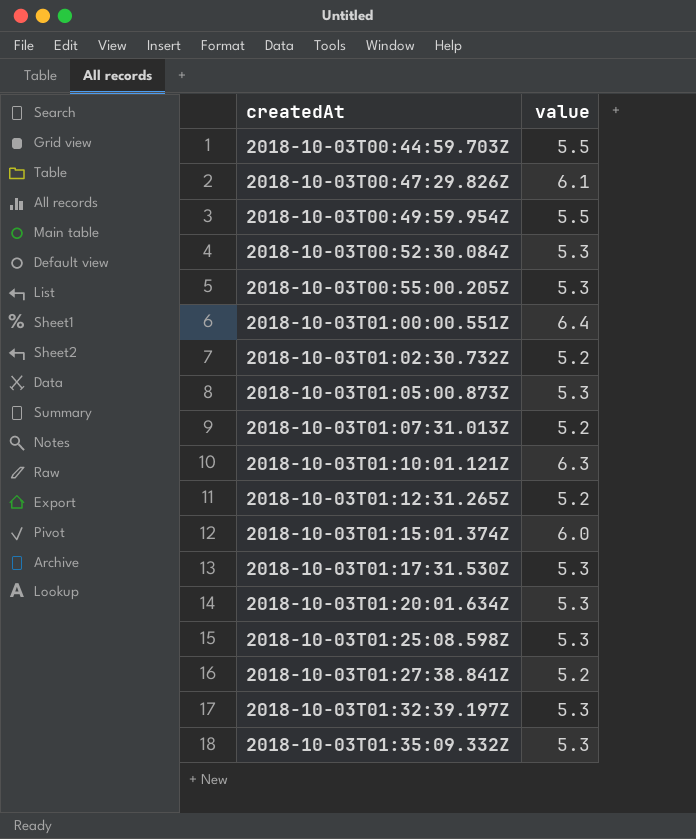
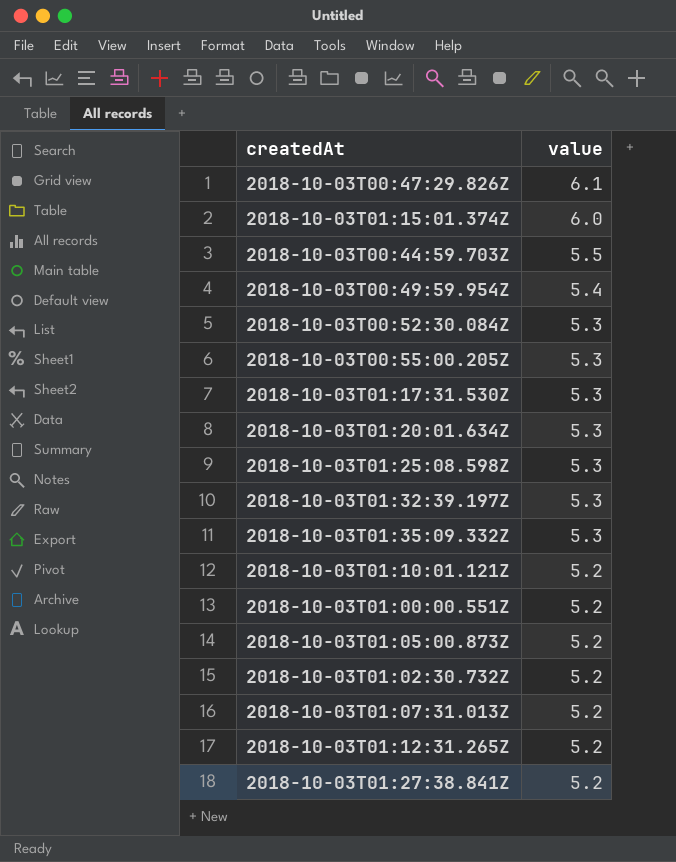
row order: createdAt ascending -> value descending
2018-10-03T00:49:59.954Z | value: 5.5 -> 5.4
2018-10-03T01:10:01.121Z | value: 6.3 -> 5.2
2018-10-03T01:00:00.551Z | value: 6.4 -> 5.2
2018-10-03T01:05:00.873Z | value: 5.3 -> 5.2

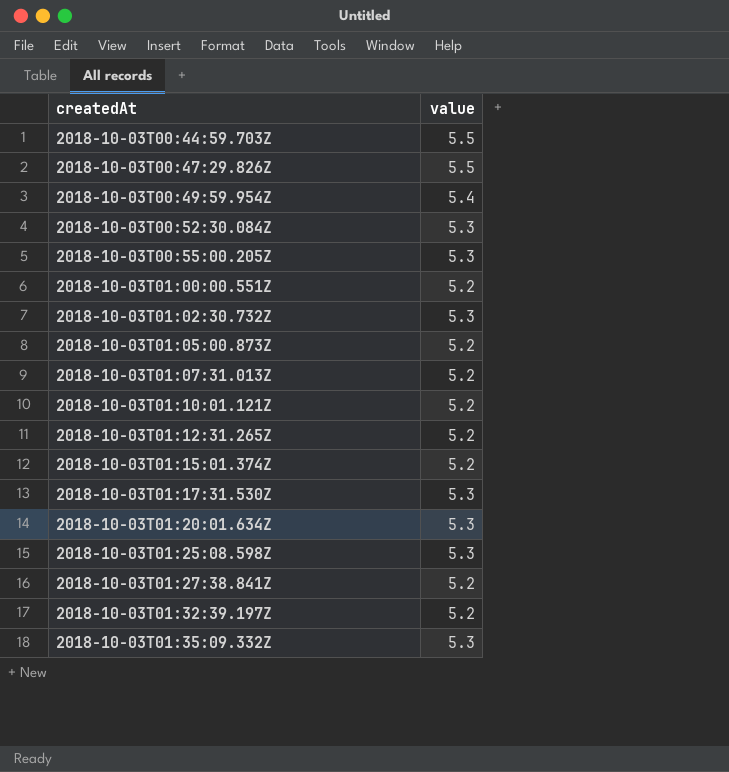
row order: value descending -> createdAt ascending
2018-10-03T00:47:29.826Z | value: 6.1 -> 5.5
2018-10-03T01:02:30.732Z | value: 5.2 -> 5.3
2018-10-03T01:15:01.374Z | value: 6.0 -> 5.2
2018-10-03T01:32:39.197Z | value: 5.3 -> 5.2

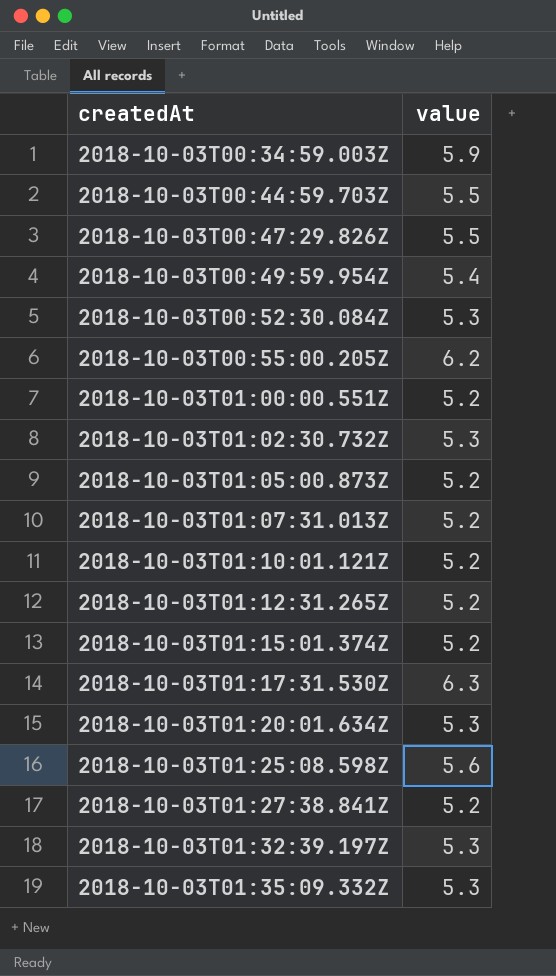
row 2018-10-03T00:34:59.003Z: none -> 5.9
2018-10-03T00:55:00.205Z | value: 5.3 -> 6.2
2018-10-03T01:17:31.530Z | value: 5.3 -> 6.3
2018-10-03T01:25:08.598Z | value: 5.3 -> 5.6
2018-10-03T01:32:39.197Z | value: 5.2 -> 5.3

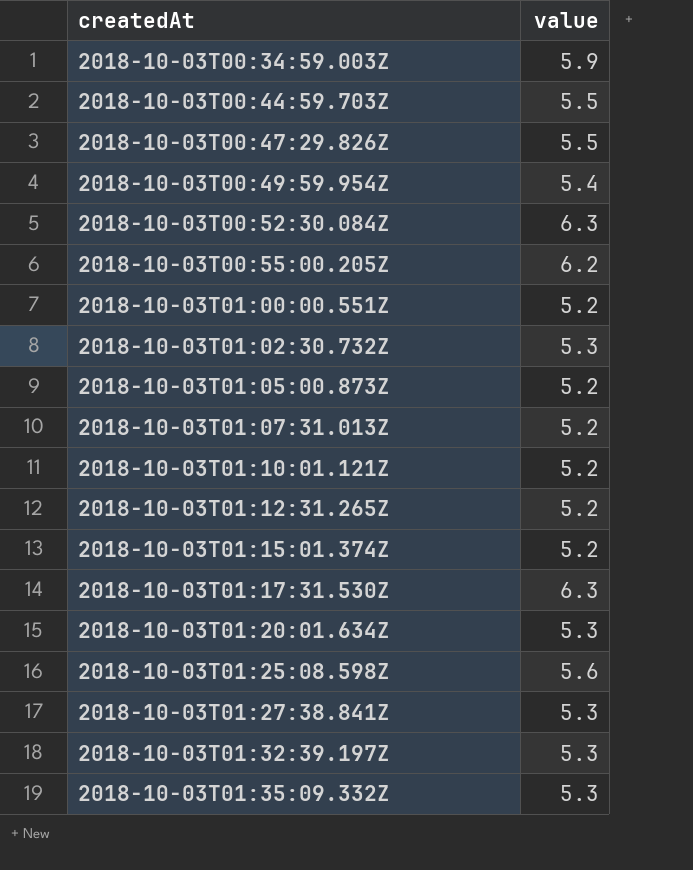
2018-10-03T00:52:30.084Z | value: 5.3 -> 6.3
2018-10-03T01:27:38.841Z | value: 5.2 -> 5.3

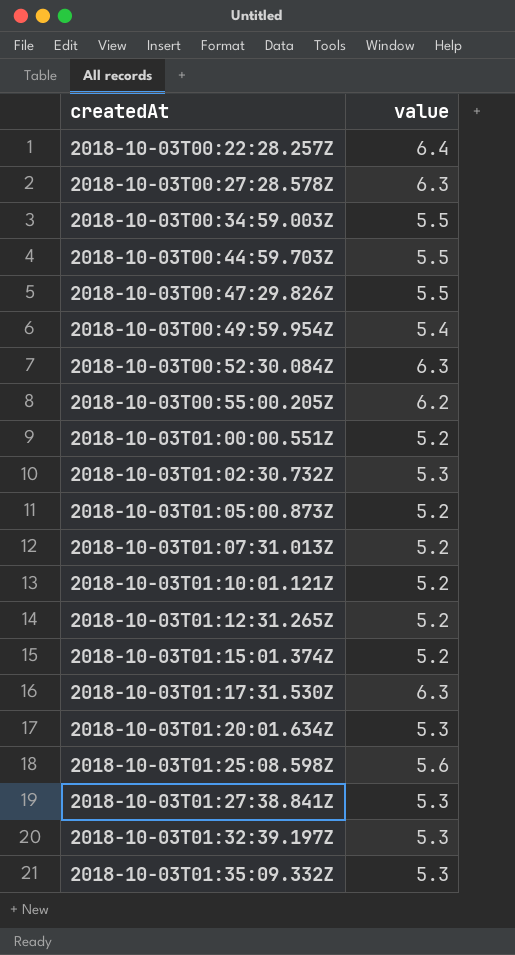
row 2018-10-03T00:22:28.257Z: none -> 6.4
row 2018-10-03T00:27:28.578Z: none -> 6.3
2018-10-03T00:34:59.003Z | value: 5.9 -> 5.5

